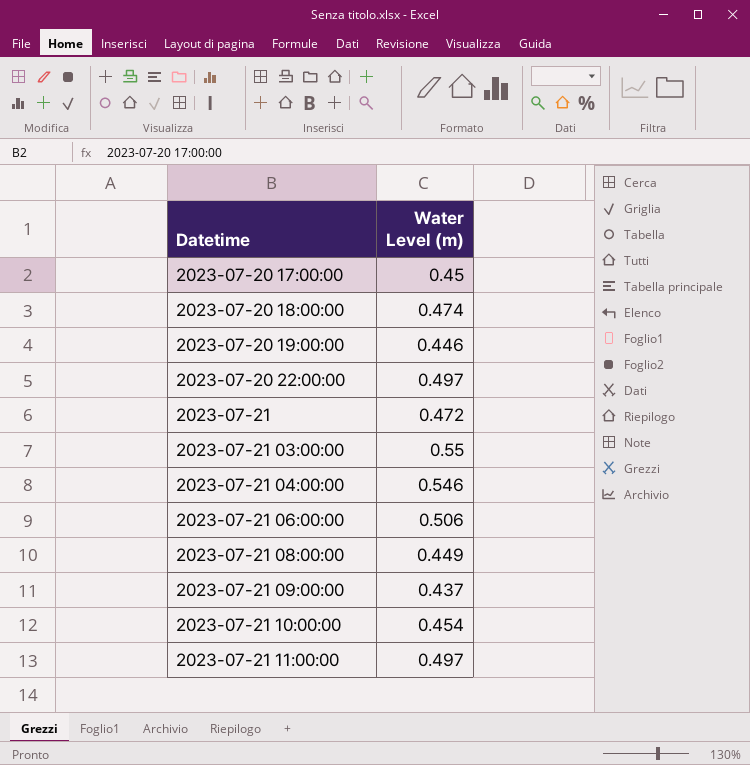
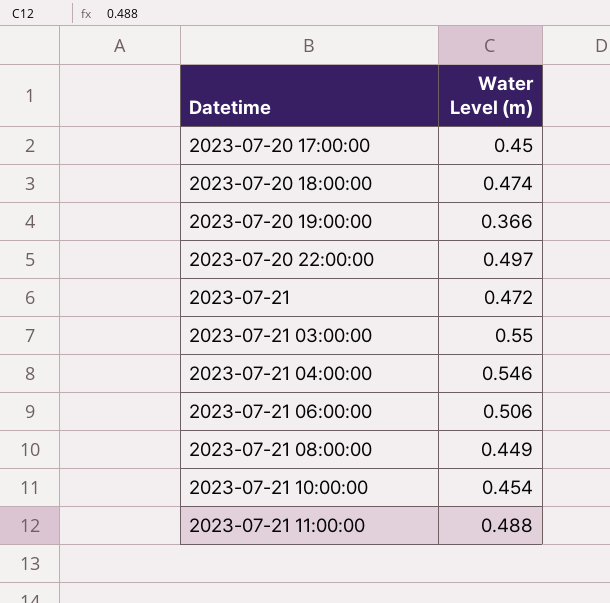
row 2023-07-21 09:00:00: 0.437 -> none
2023-07-20 19:00:00 | Water Level (m): 0.446 -> 0.366
2023-07-21 11:00:00 | Water Level (m): 0.497 -> 0.488

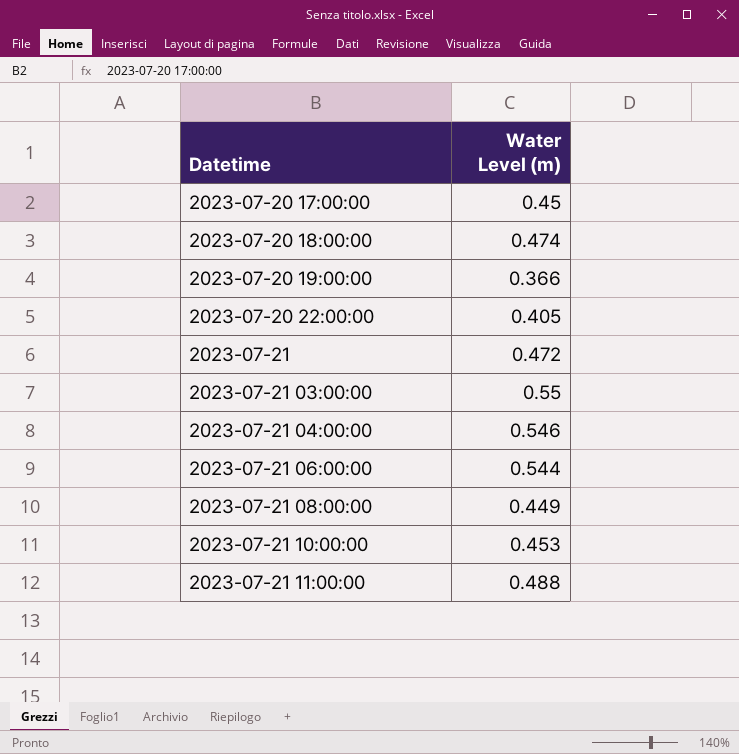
2023-07-20 22:00:00 | Water Level (m): 0.497 -> 0.405
2023-07-21 06:00:00 | Water Level (m): 0.506 -> 0.544
2023-07-21 10:00:00 | Water Level (m): 0.454 -> 0.453

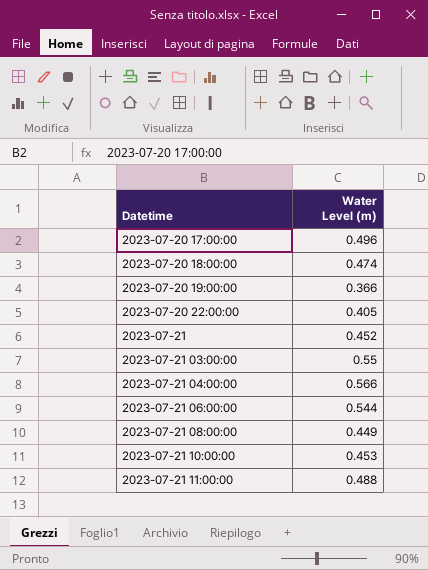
2023-07-20 17:00:00 | Water Level (m): 0.45 -> 0.496
2023-07-21 | Water Level (m): 0.472 -> 0.452
2023-07-21 04:00:00 | Water Level (m): 0.546 -> 0.566

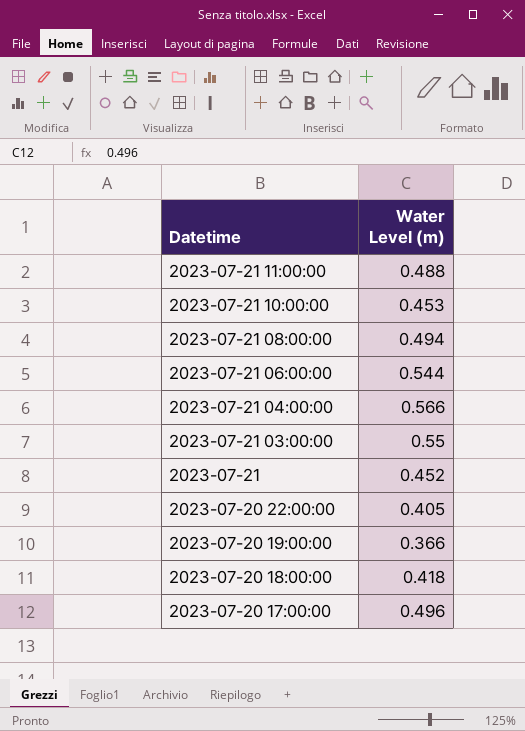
row order: Datetime ascending -> Datetime descending
2023-07-21 08:00:00 | Water Level (m): 0.449 -> 0.494
2023-07-20 18:00:00 | Water Level (m): 0.474 -> 0.418

